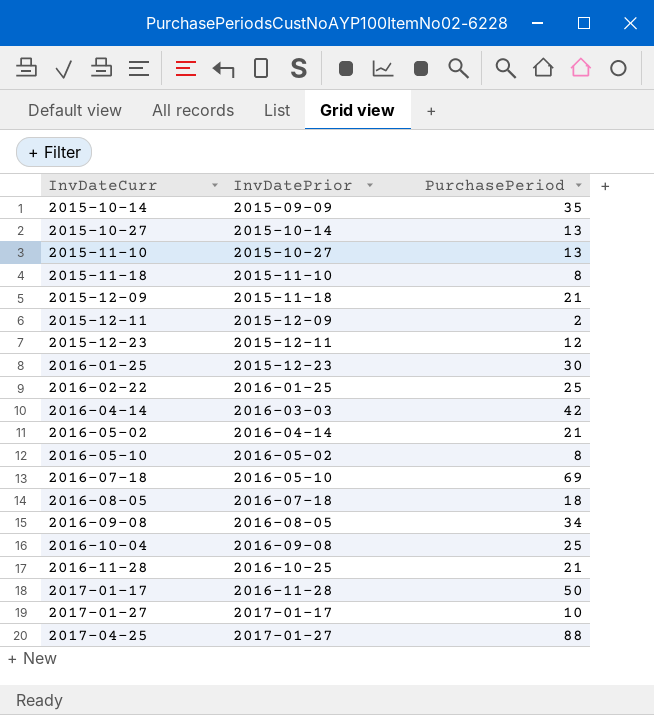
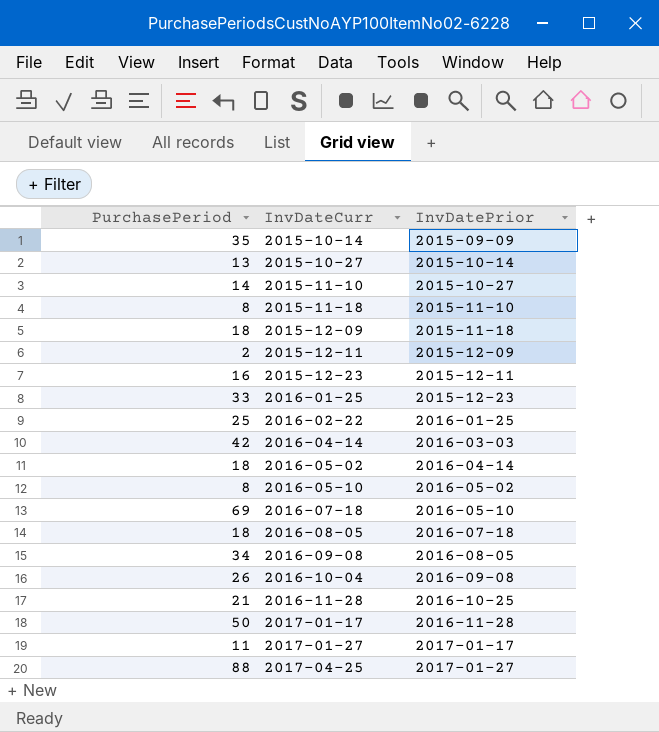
column PurchasePeriod | position: 3 -> 1
2015-11-10 | PurchasePeriod: 13 -> 14
2015-12-09 | PurchasePeriod: 21 -> 18
2015-12-23 | PurchasePeriod: 12 -> 16
2016-01-25 | PurchasePeriod: 30 -> 33
2016-05-02 | PurchasePeriod: 21 -> 18
2016-10-04 | PurchasePeriod: 25 -> 26
2017-01-27 | PurchasePeriod: 10 -> 11

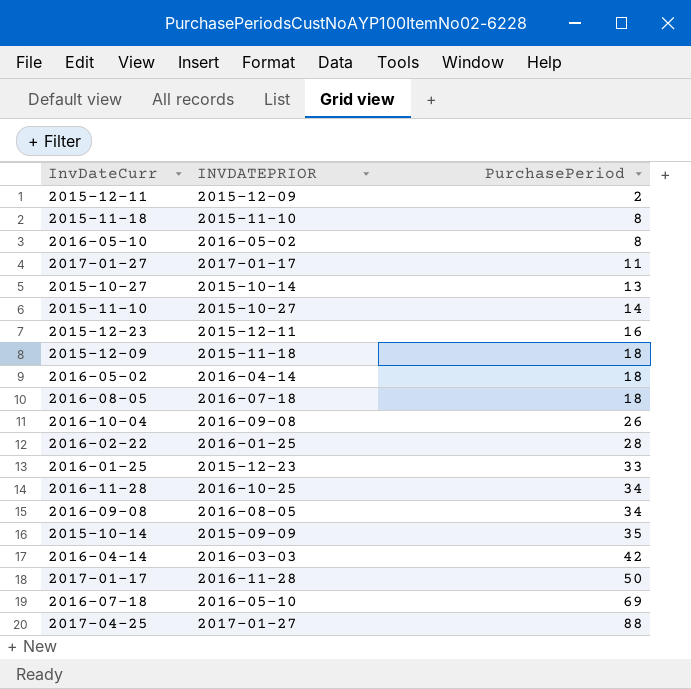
row order: InvDateCurr ascending -> PurchasePeriod ascending
column name: InvDatePrior -> INVDATEPRIOR
column PurchasePeriod | position: 1 -> 3
2016-02-22 | PurchasePeriod: 25 -> 28
2016-11-28 | PurchasePeriod: 21 -> 34

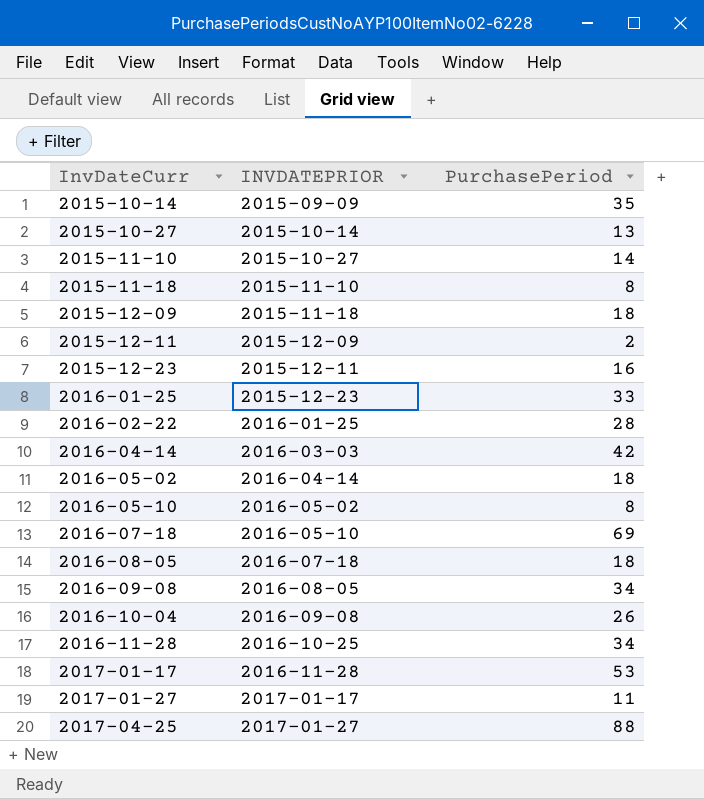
row order: PurchasePeriod ascending -> InvDateCurr ascending
2017-01-17 | PurchasePeriod: 50 -> 53

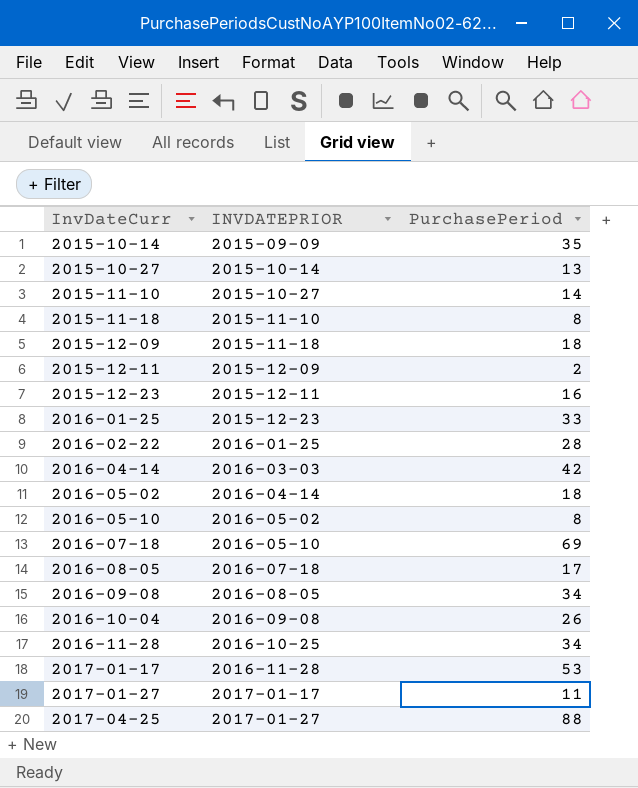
2016-08-05 | PurchasePeriod: 18 -> 17

